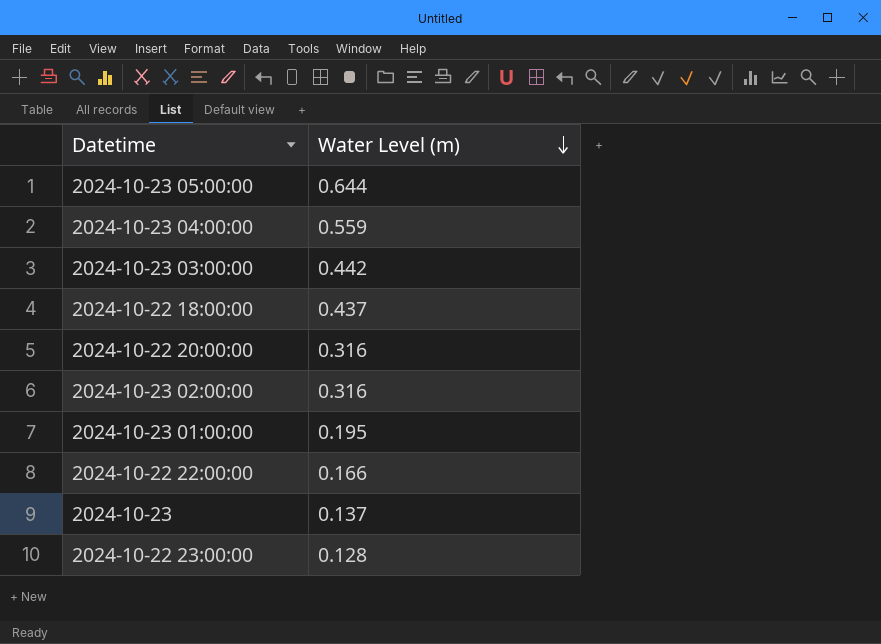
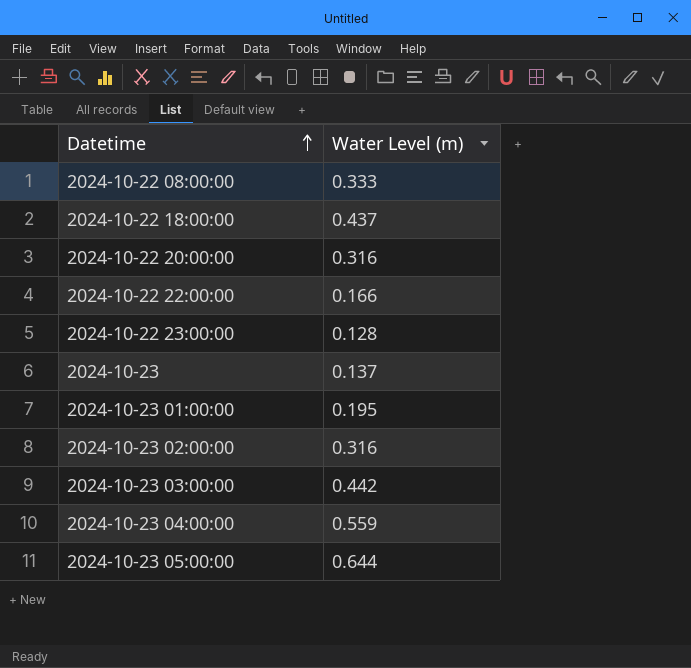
row order: Water Level (m) descending -> Datetime ascending
row 2024-10-22 08:00:00: none -> 0.333

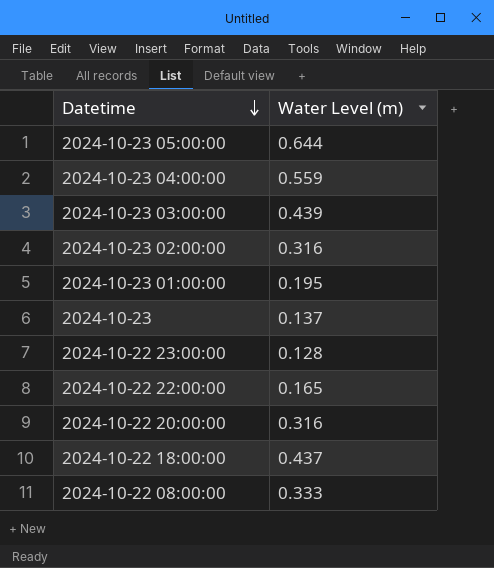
row order: Datetime ascending -> Datetime descending
2024-10-23 03:00:00 | Water Level (m): 0.442 -> 0.439
2024-10-22 22:00:00 | Water Level (m): 0.166 -> 0.165

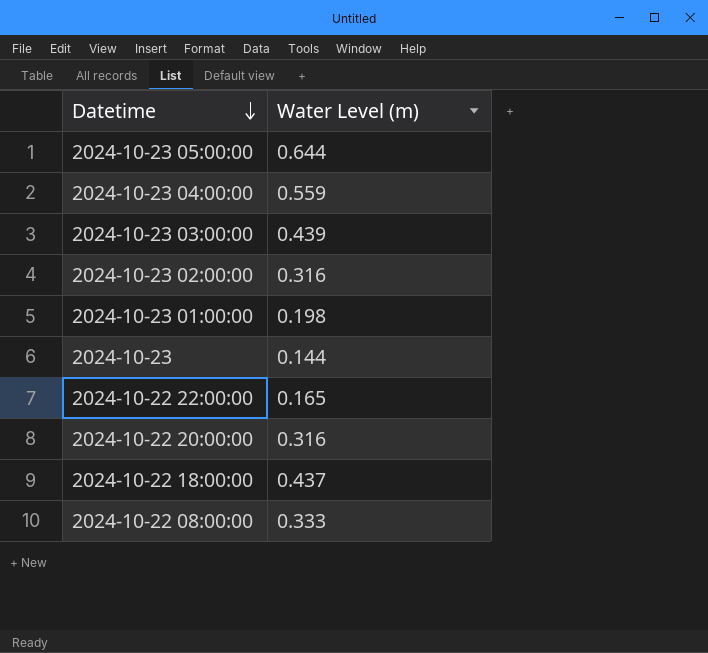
row 2024-10-22 23:00:00: 0.128 -> none
2024-10-23 01:00:00 | Water Level (m): 0.195 -> 0.198
2024-10-23 | Water Level (m): 0.137 -> 0.144

